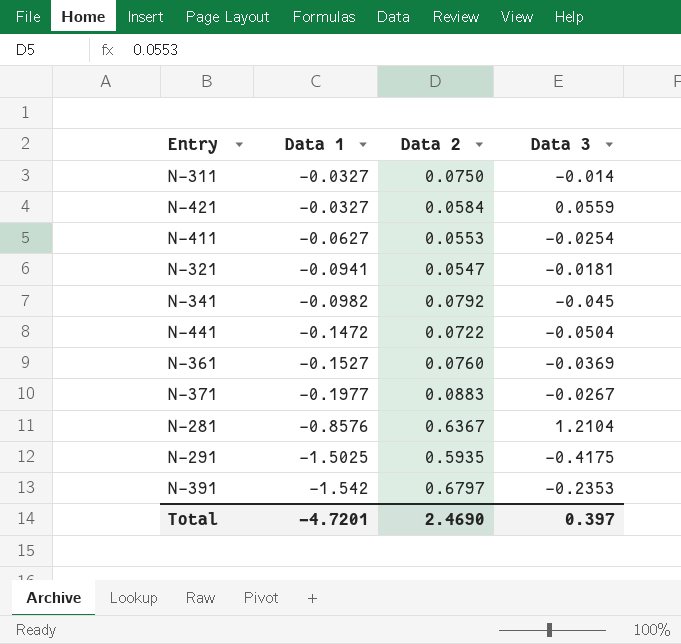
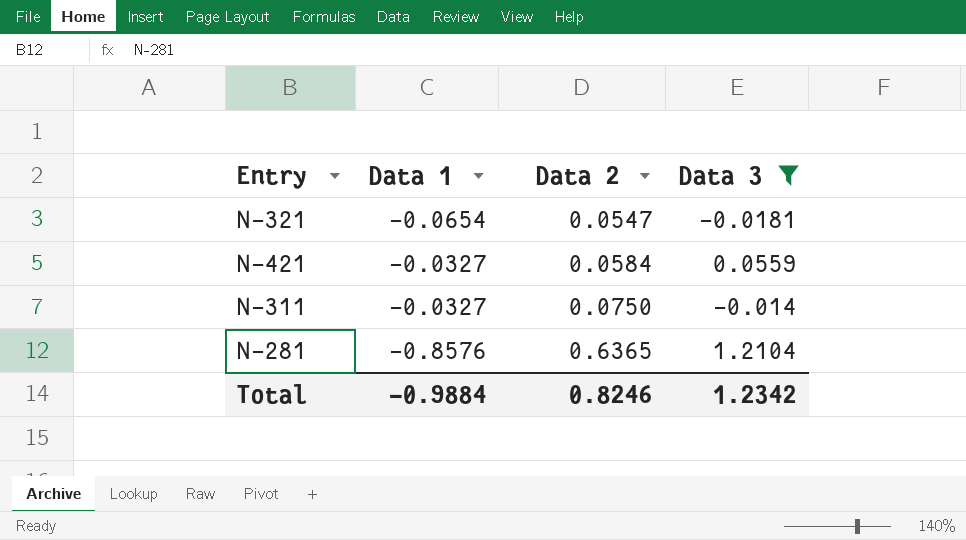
filter: none -> Data 3 >= -0.0181
row order: Data 1 descending -> Data 2 ascending
N-321 | Data 1: -0.0941 -> -0.0654
N-281 | Data 2: 0.6367 -> 0.6365
Total | Data 1: -4.7201 -> -0.9884
Total | Data 2: 2.4690 -> 0.8246
Total | Data 3: 0.397 -> 1.2342

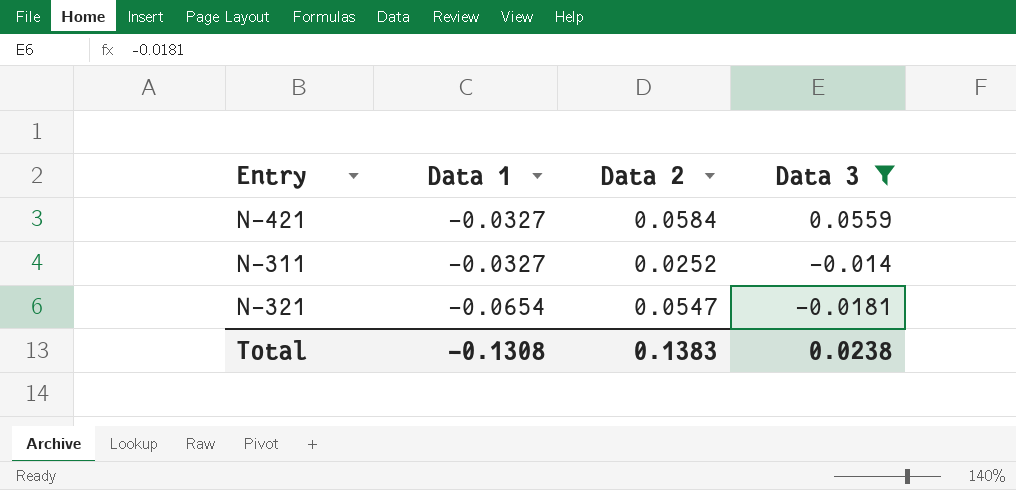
row order: Data 2 ascending -> Data 1 descending
row N-281: -0.8576 | 0.6365 | 1.2104 -> none
N-311 | Data 2: 0.0750 -> 0.0252
Total | Data 1: -0.9884 -> -0.1308
Total | Data 2: 0.8246 -> 0.1383
Total | Data 3: 1.2342 -> 0.0238

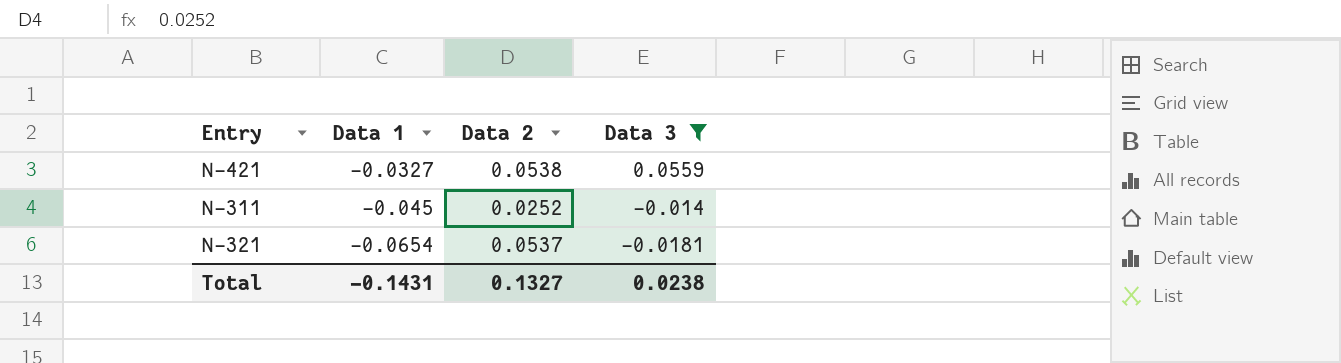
N-421 | Data 2: 0.0584 -> 0.0538
N-311 | Data 1: -0.0327 -> -0.045
N-321 | Data 2: 0.0547 -> 0.0537
Total | Data 1: -0.1308 -> -0.1431
Total | Data 2: 0.1383 -> 0.1327

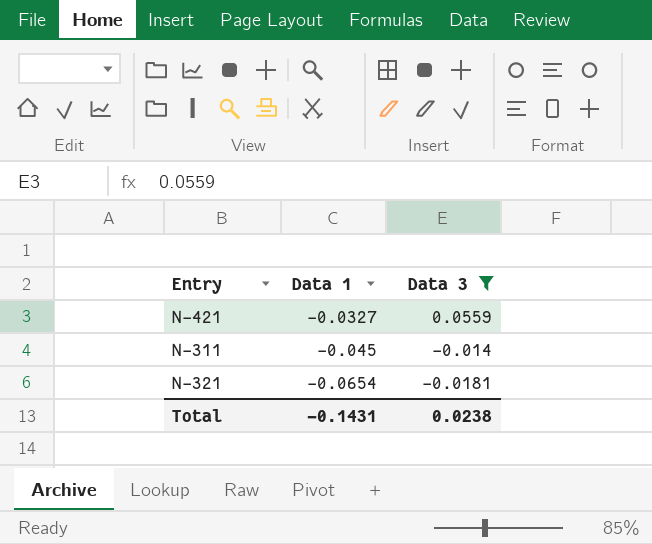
column Data 2 | position: 3 -> none

